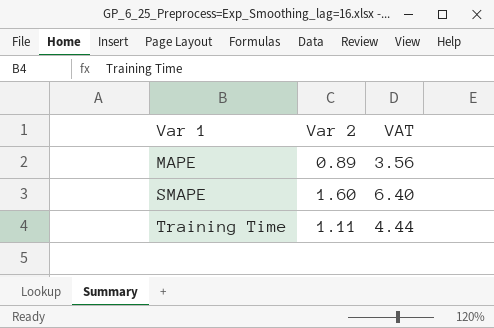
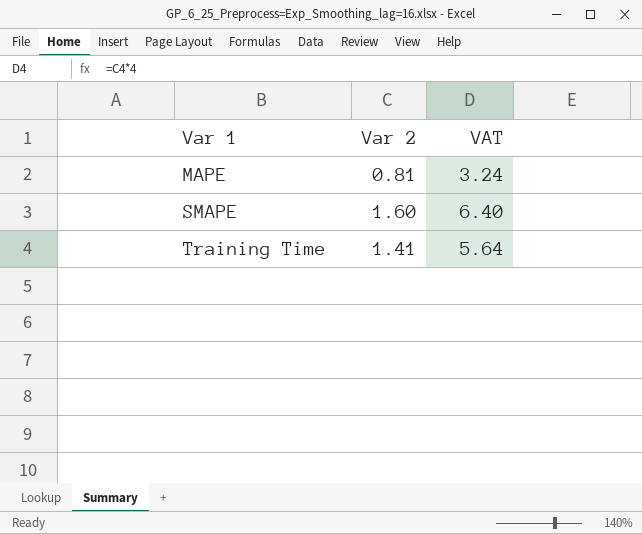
MAPE | Var 2: 0.89 -> 0.81
MAPE | VAT: 3.56 -> 3.24
Training Time | Var 2: 1.11 -> 1.41
Training Time | VAT: 4.44 -> 5.64

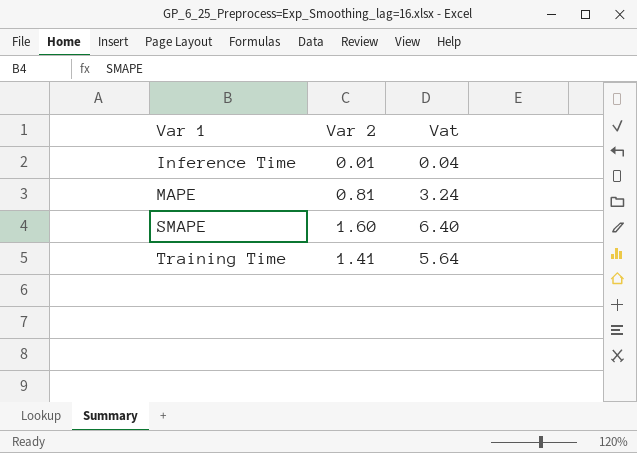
column name: VAT -> Vat
row Inference Time: none -> 0.01 | 0.04

